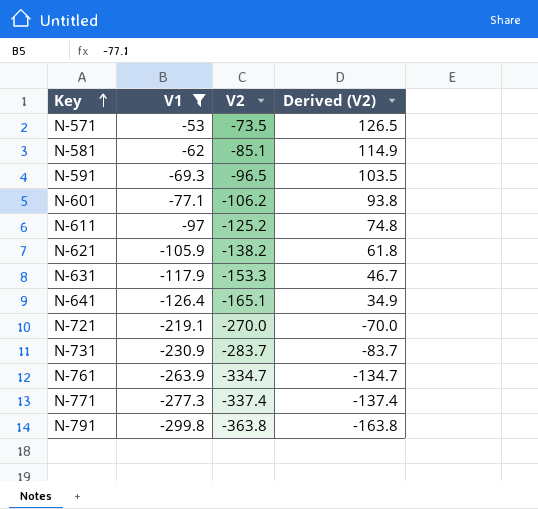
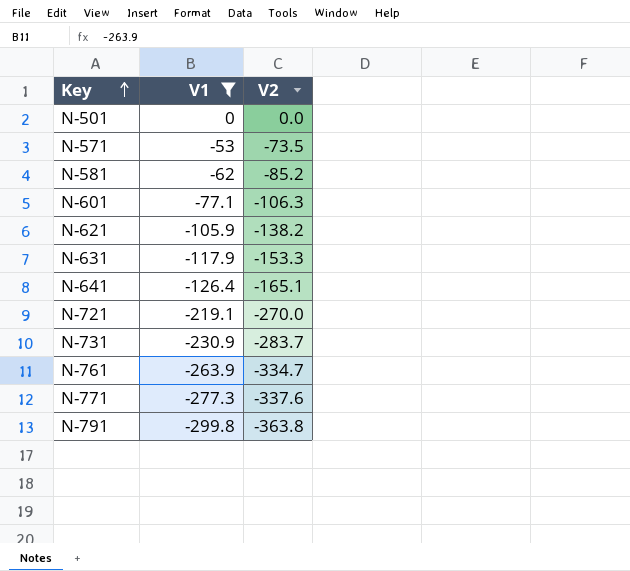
column Derived (V2) | formula: [V2] + 200 -> none
row N-591: -69.3 | -96.5 | 103.5 -> none
row N-611: -97 | -125.2 | 74.8 -> none
row N-501: none -> 0 | 0.0
N-581 | V2: -85.1 -> -85.2
N-601 | V2: -106.2 -> -106.3
N-771 | V2: -337.4 -> -337.6

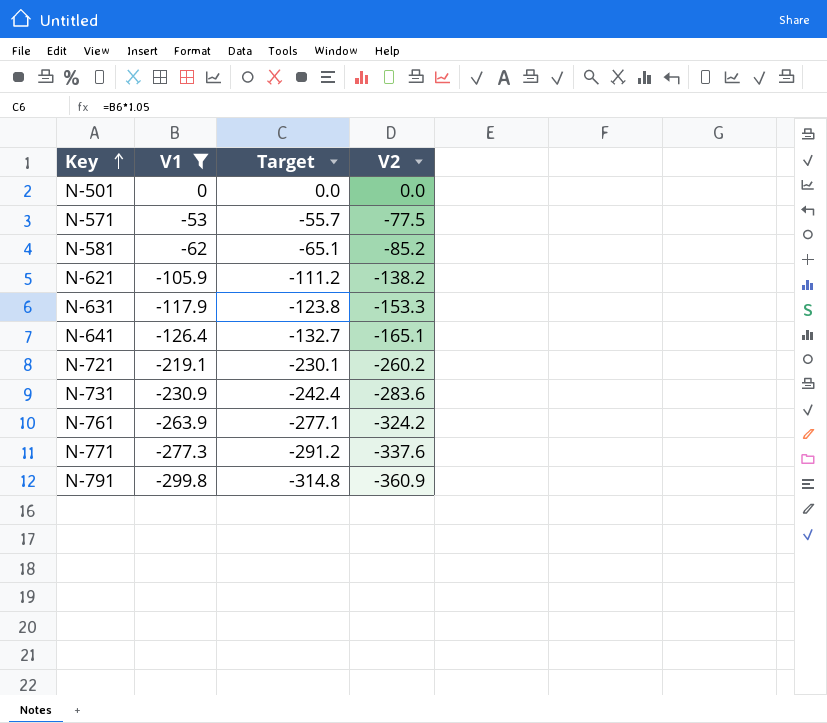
column Target | formula: none -> [V1] * 1.05
row N-601: -77.1 | -106.3 -> none
N-571 | V2: -73.5 -> -77.5
N-721 | V2: -270.0 -> -260.2
N-731 | V2: -283.7 -> -283.6
N-761 | V2: -334.7 -> -324.2
N-791 | V2: -363.8 -> -360.9

